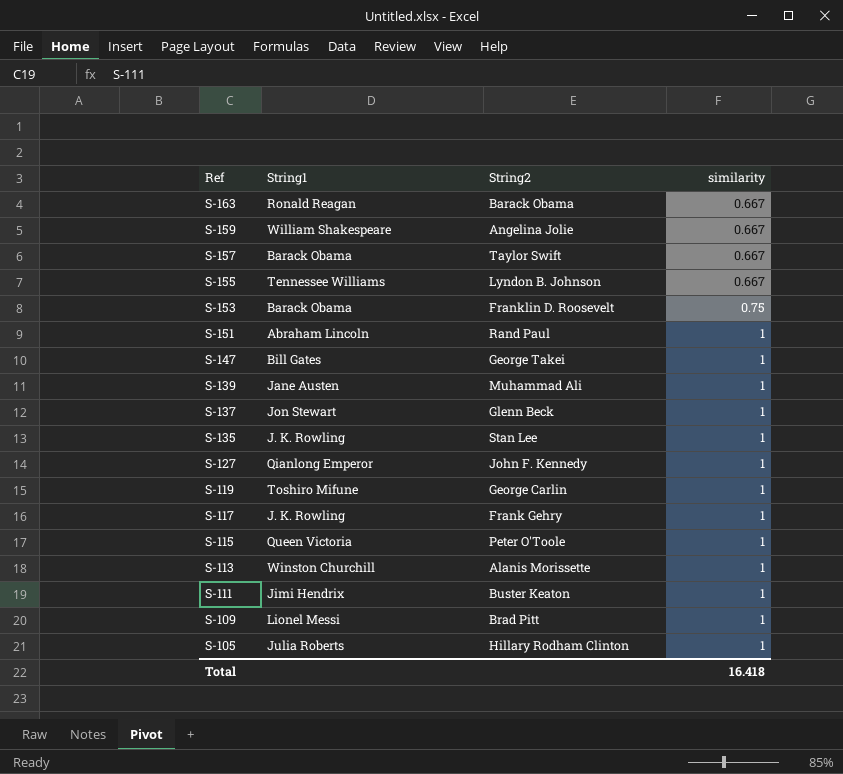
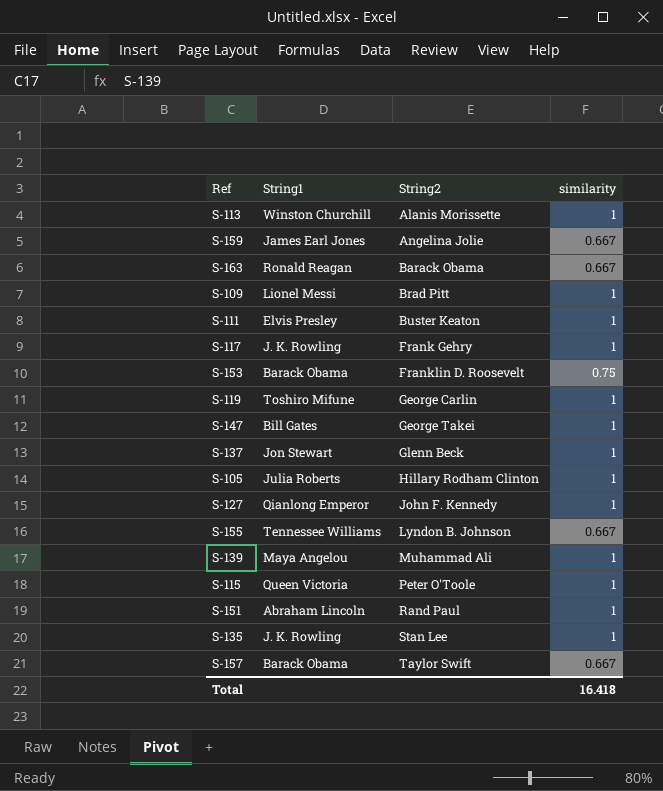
row order: Ref descending -> String2 ascending
S-159 | String1: William Shakespeare -> James Earl Jones
S-111 | String1: Jimi Hendrix -> Elvis Presley
S-139 | String1: Jane Austen -> Maya Angelou

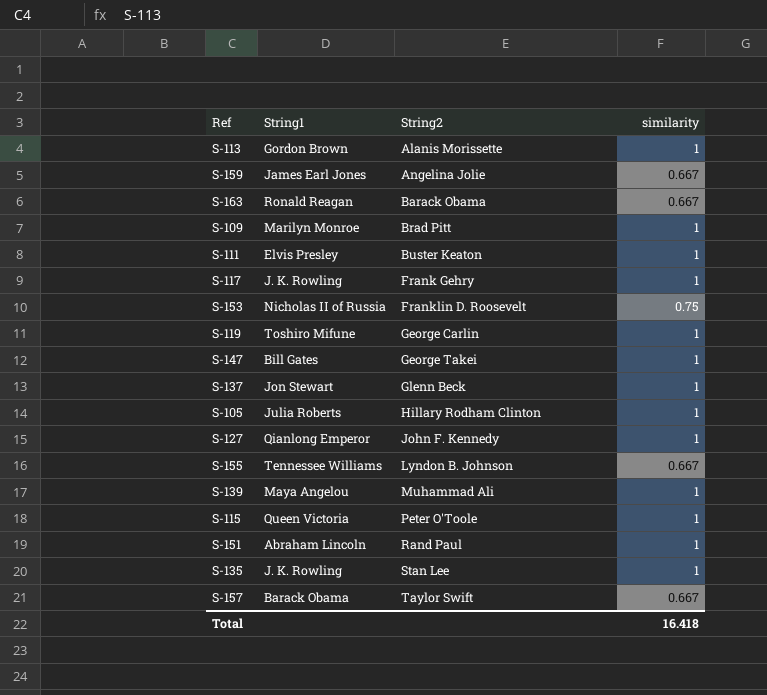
S-113 | String1: Winston Churchill -> Gordon Brown
S-109 | String1: Lionel Messi -> Marilyn Monroe
S-153 | String1: Barack Obama -> Nicholas II of Russia

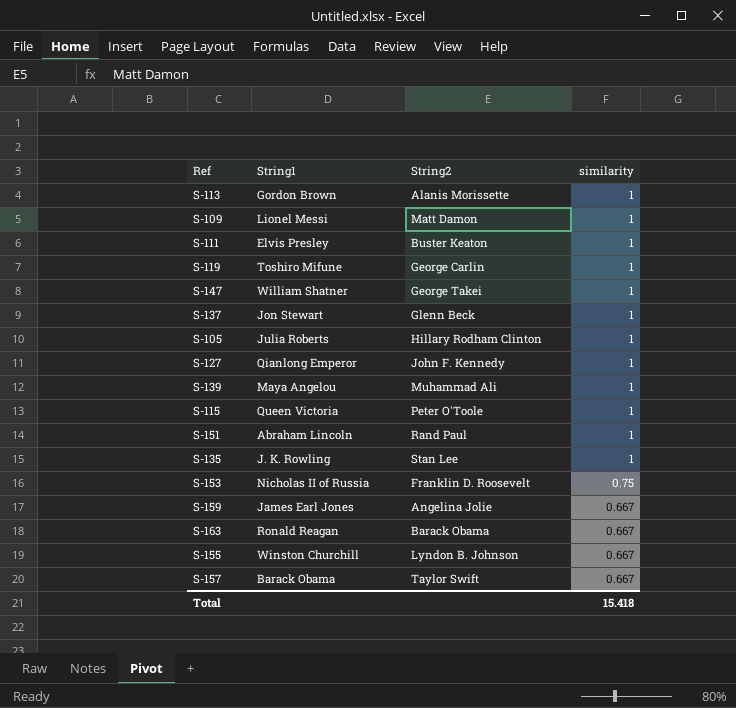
row order: String2 ascending -> similarity descending
row S-117: J. K. Rowling | Frank Gehry | 1 -> none
S-109 | String1: Marilyn Monroe -> Lionel Messi
S-109 | String2: Brad Pitt -> Matt Damon
S-147 | String1: Bill Gates -> William Shatner
S-155 | String1: Tennessee Williams -> Winston Churchill
Total | similarity: 16.418 -> 15.418

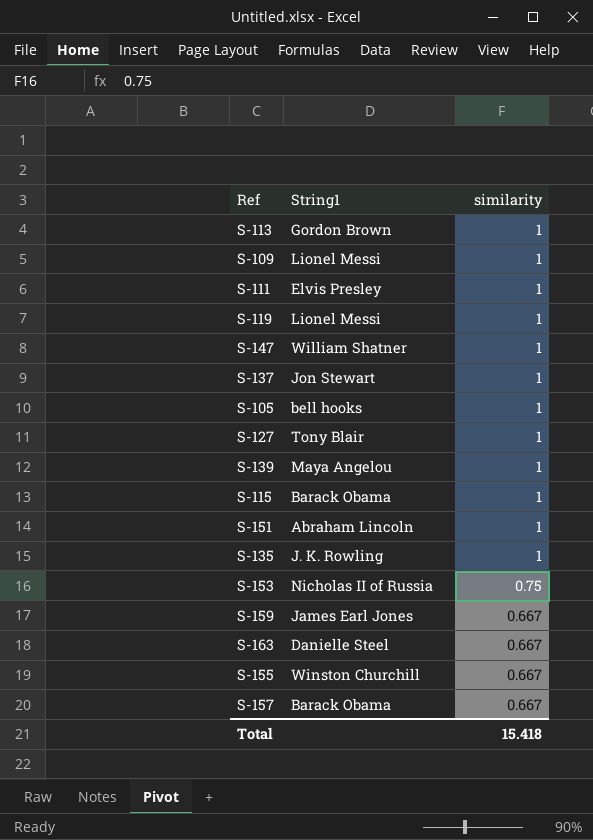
column String2 | position: 3 -> none
S-119 | String1: Toshiro Mifune -> Lionel Messi
S-105 | String1: Julia Roberts -> bell hooks
S-127 | String1: Qianlong Emperor -> Tony Blair
S-115 | String1: Queen Victoria -> Barack Obama
S-163 | String1: Ronald Reagan -> Danielle Steel

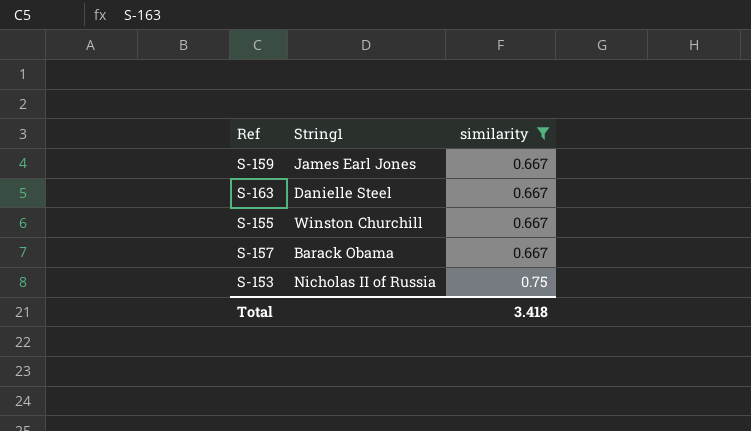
filter: none -> similarity != 1
row order: similarity descending -> similarity ascending
Total | similarity: 15.418 -> 3.418

